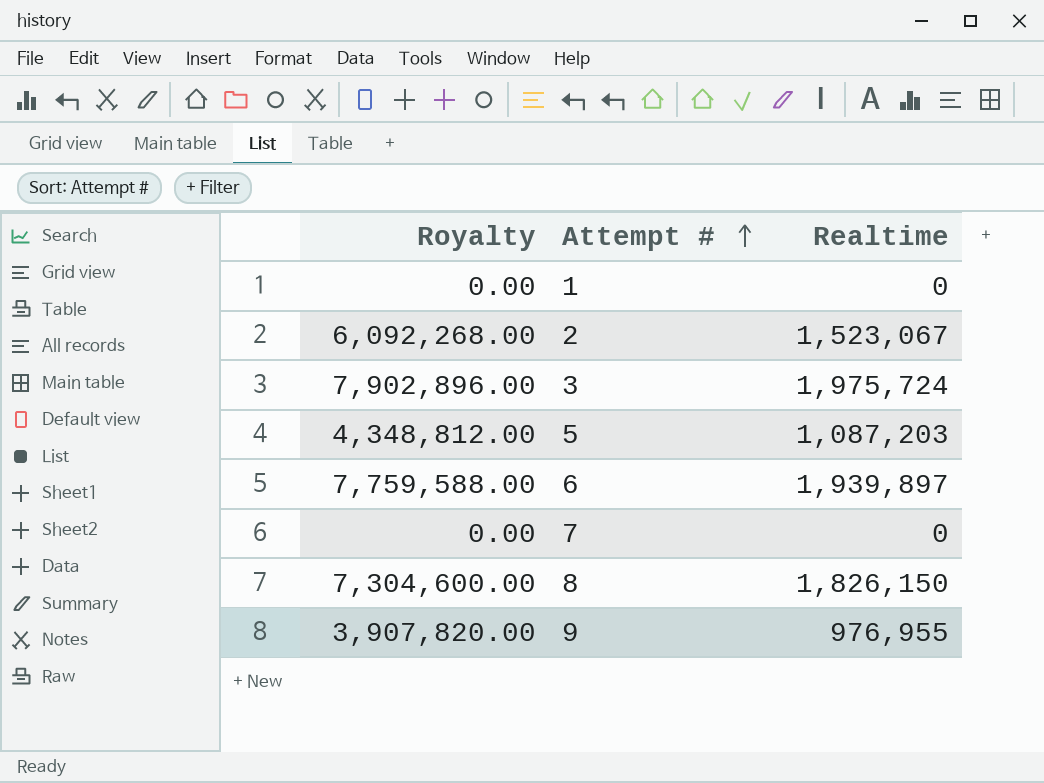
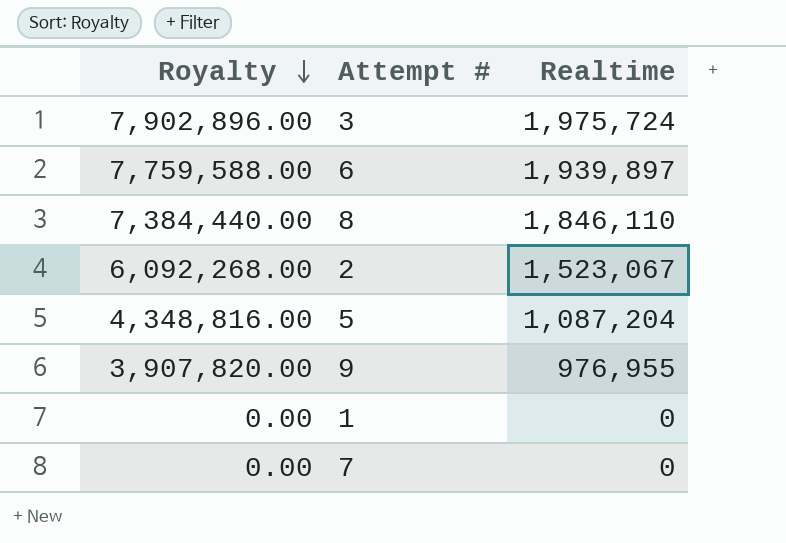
row order: Attempt # ascending -> Royalty descending
8 | Royalty: 7,304,600.00 -> 7,384,440.00
8 | Realtime: 1,826,150 -> 1,846,110
5 | Royalty: 4,348,812.00 -> 4,348,816.00
5 | Realtime: 1,087,203 -> 1,087,204

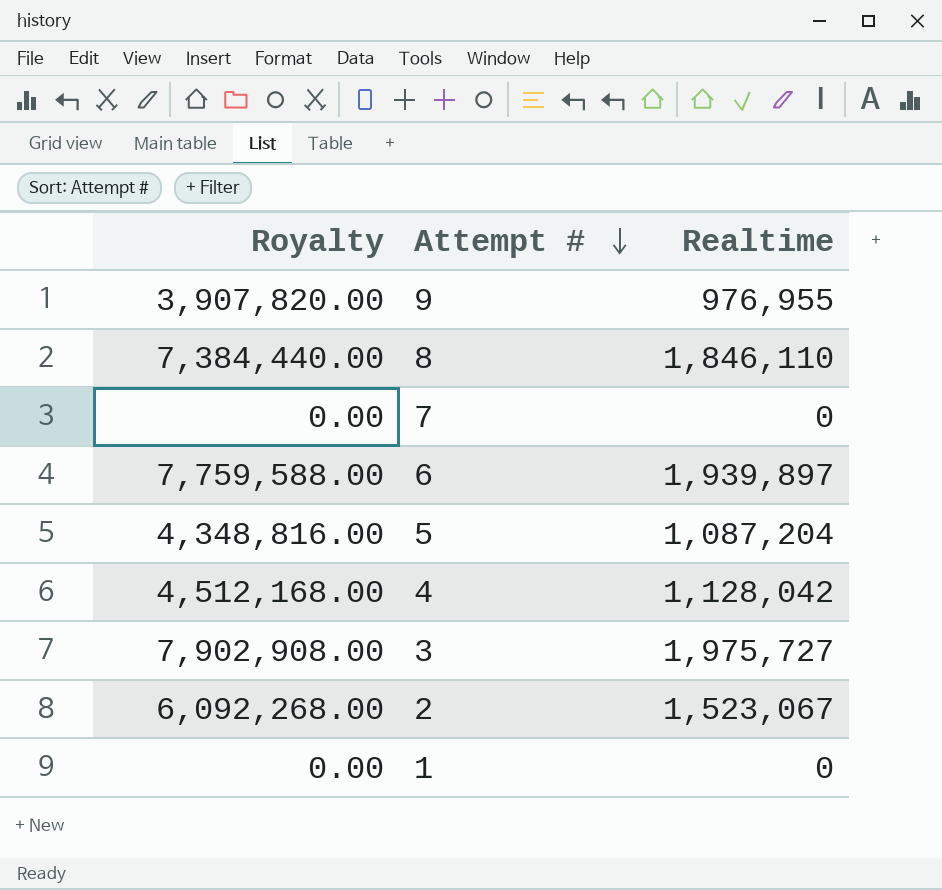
row order: Royalty descending -> Attempt # descending
row 4: none -> 4,512,168.00 | 1,128,042
3 | Royalty: 7,902,896.00 -> 7,902,908.00
3 | Realtime: 1,975,724 -> 1,975,727

